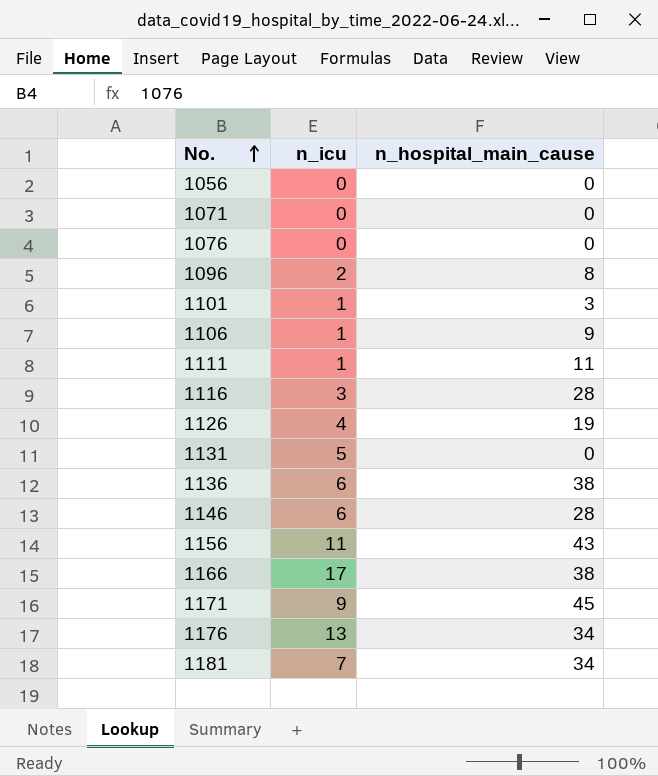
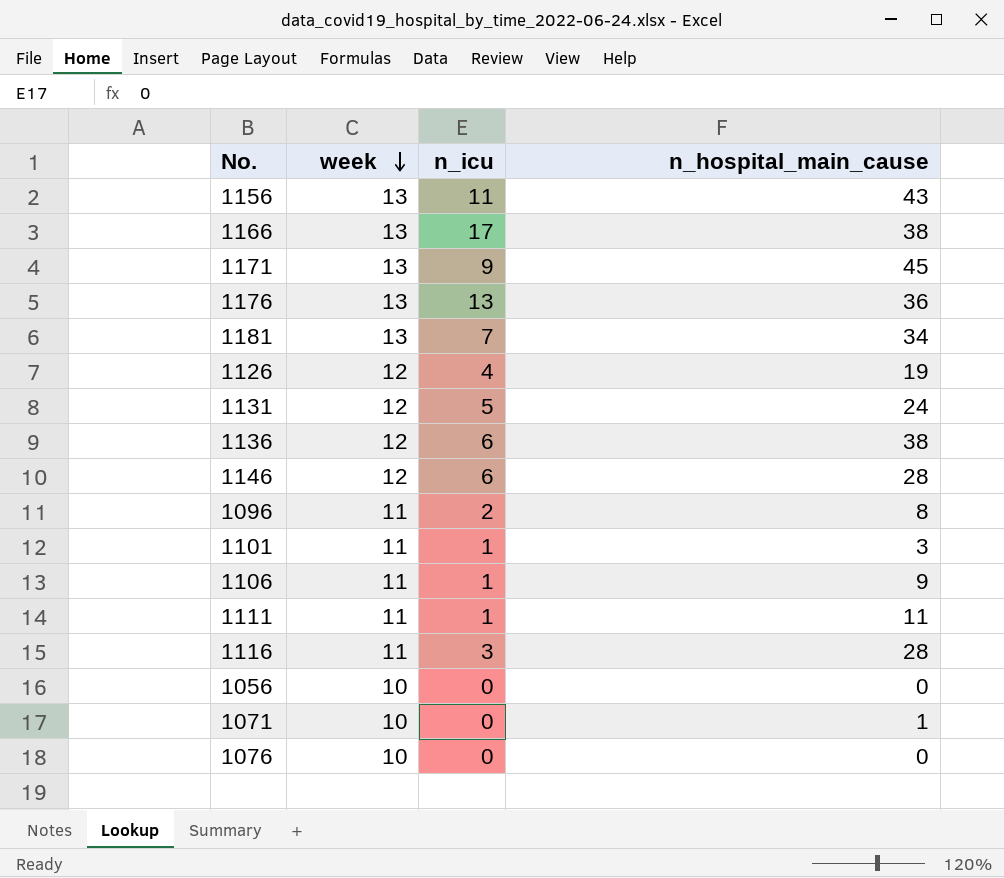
row order: No. ascending -> week descending
column week | position: none -> 2
1176 | n_hospital_main_cause: 34 -> 36
1131 | n_hospital_main_cause: 0 -> 24
1071 | n_hospital_main_cause: 0 -> 1

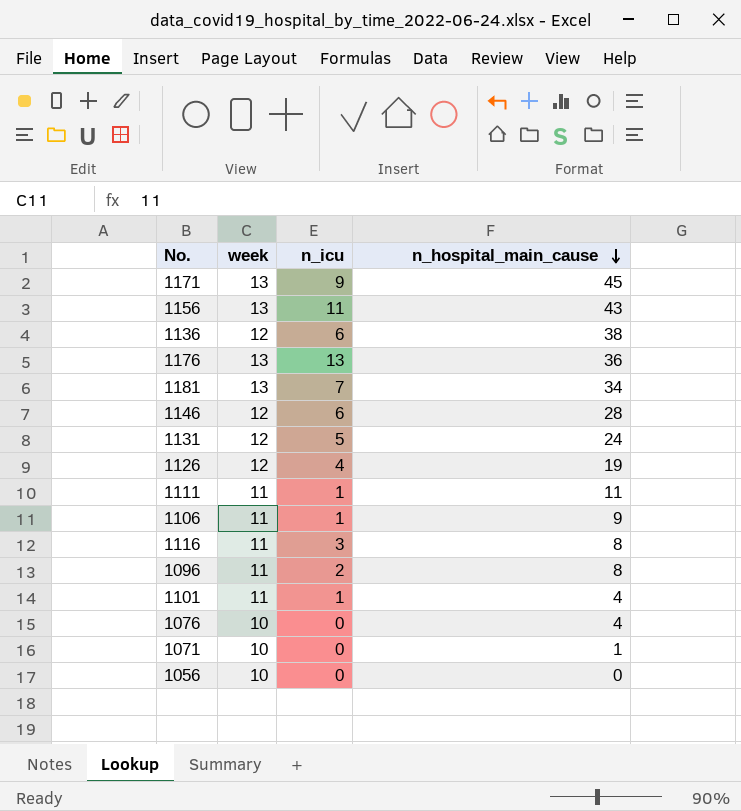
row order: week descending -> n_hospital_main_cause descending
row 1166: 13 | 17 | 38 -> none
1116 | n_hospital_main_cause: 28 -> 8
1101 | n_hospital_main_cause: 3 -> 4
1076 | n_hospital_main_cause: 0 -> 4

